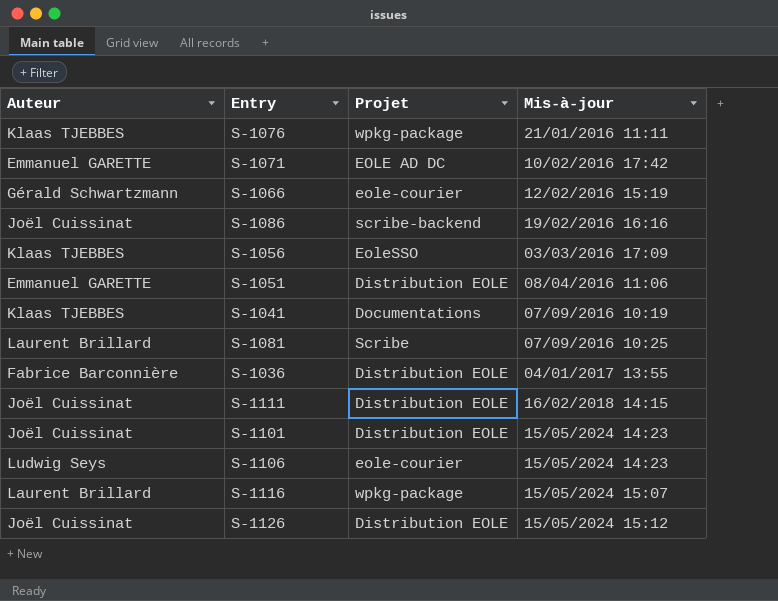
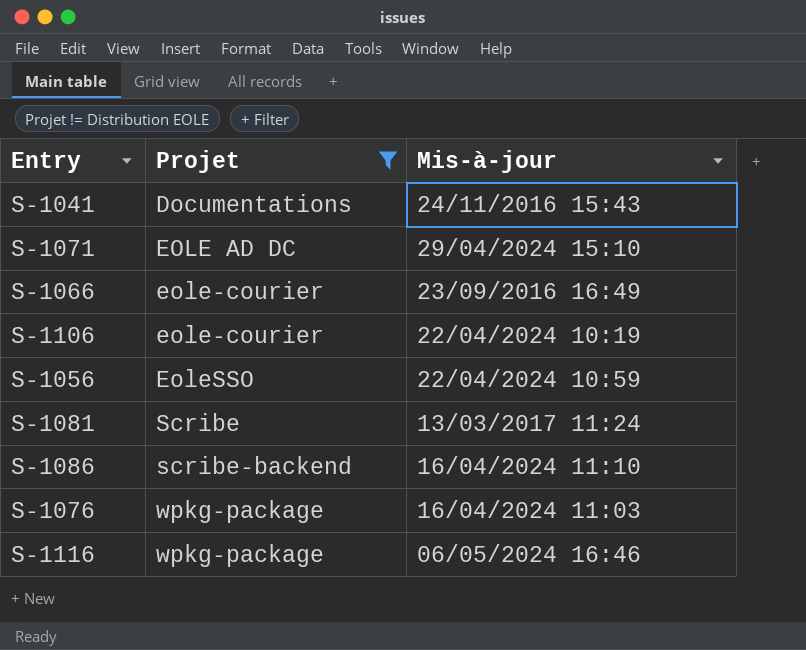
filter: none -> Projet != Distribution EOLE
row order: Mis-à-jour ascending -> Projet ascending
column Auteur | position: 1 -> none
S-1041 | Mis-à-jour: 07/09/2016 10:19 -> 24/11/2016 15:43
S-1071 | Mis-à-jour: 10/02/2016 17:42 -> 29/04/2024 15:10
S-1066 | Mis-à-jour: 12/02/2016 15:19 -> 23/09/2016 16:49
S-1106 | Mis-à-jour: 15/05/2024 14:23 -> 22/04/2024 10:19
S-1056 | Mis-à-jour: 03/03/2016 17:09 -> 22/04/2024 10:59
S-1081 | Mis-à-jour: 07/09/2016 10:25 -> 13/03/2017 11:24
S-1086 | Mis-à-jour: 19/02/2016 16:16 -> 16/04/2024 11:10
S-1076 | Mis-à-jour: 21/01/2016 11:11 -> 16/04/2024 11:03
S-1116 | Mis-à-jour: 15/05/2024 15:07 -> 06/05/2024 16:46

